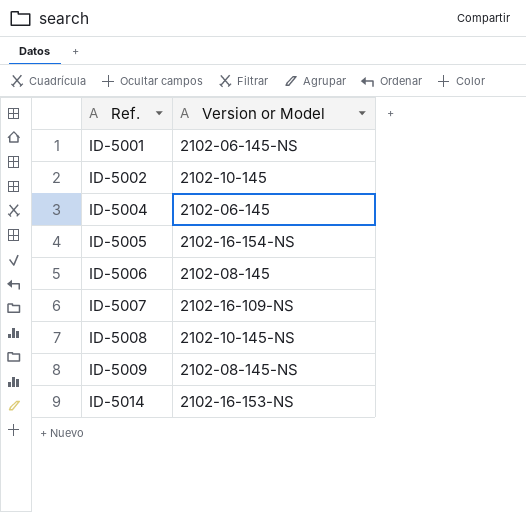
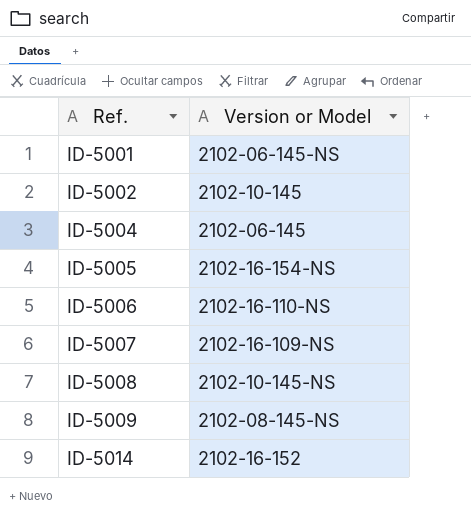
ID-5006 | Version or Model: 2102-08-145 -> 2102-16-110-NS
ID-5014 | Version or Model: 2102-16-153-NS -> 2102-16-152

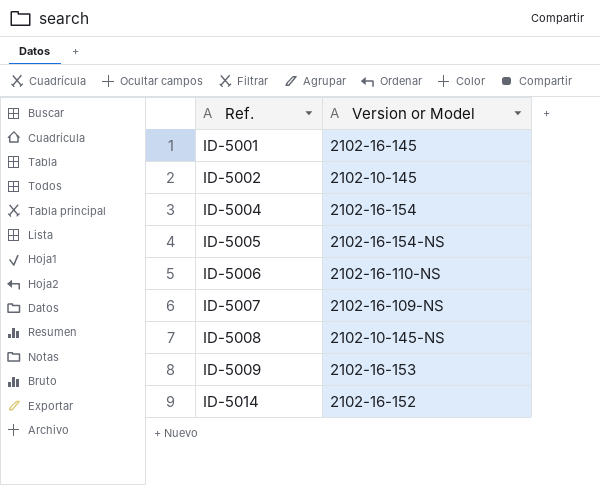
ID-5001 | Version or Model: 2102-06-145-NS -> 2102-16-145
ID-5004 | Version or Model: 2102-06-145 -> 2102-16-154
ID-5009 | Version or Model: 2102-08-145-NS -> 2102-16-153

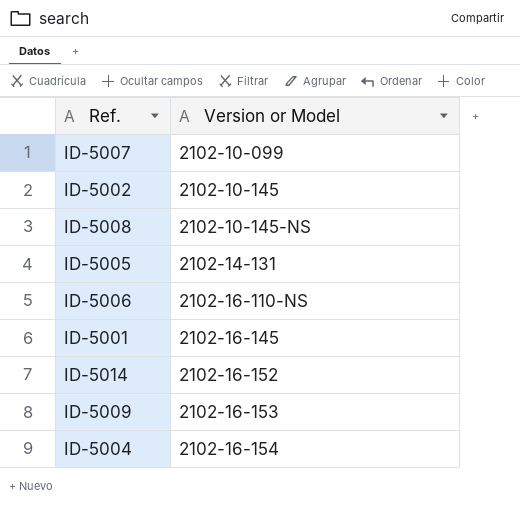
row order: Ref. ascending -> Version or Model ascending
ID-5007 | Version or Model: 2102-16-109-NS -> 2102-10-099
ID-5005 | Version or Model: 2102-16-154-NS -> 2102-14-131

